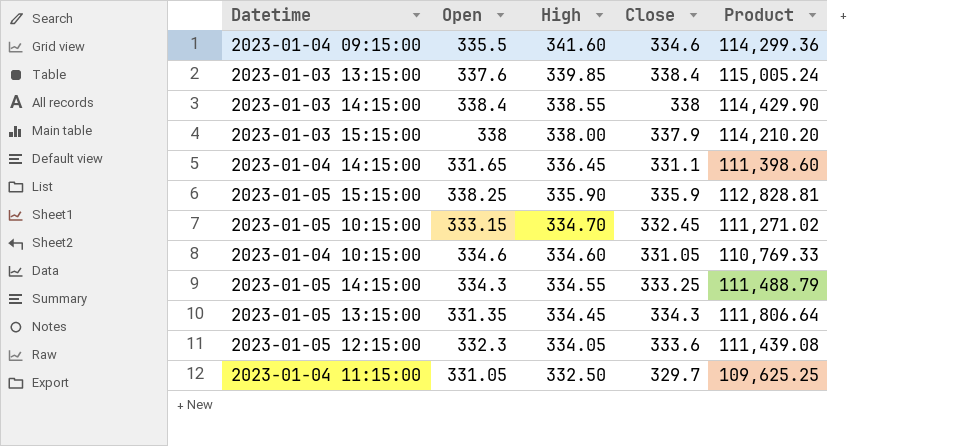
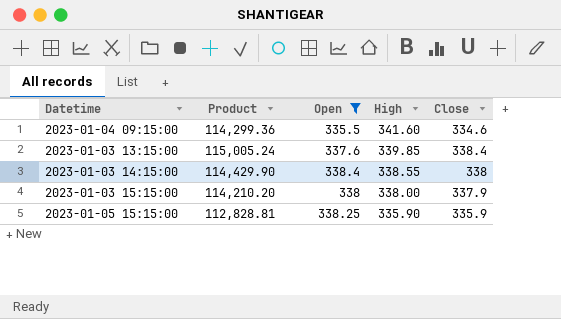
filter: none -> Open >= 335.5
column Product | position: 5 -> 2

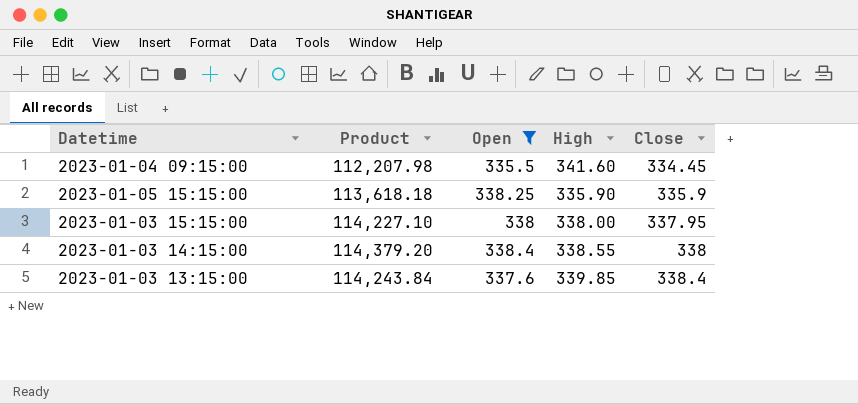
row order: High descending -> Close ascending
column Product | formula: [High] * [Close] -> [Open] * [Close]
2023-01-04 09:15:00 | Close: 334.6 -> 334.45
2023-01-03 15:15:00 | Close: 337.9 -> 337.95

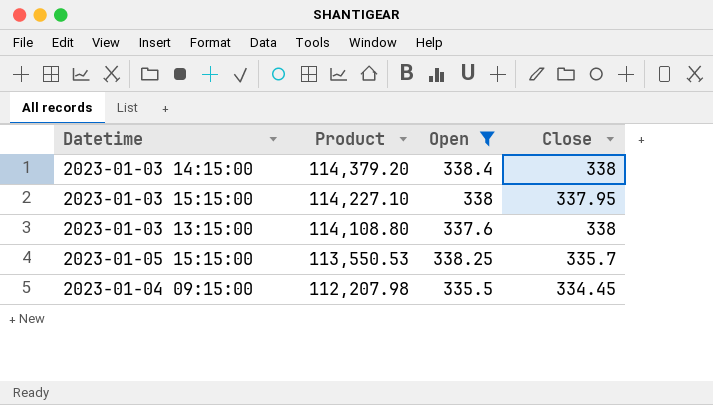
row order: Close ascending -> Product descending
column High | position: 4 -> none
2023-01-03 13:15:00 | Product: 114,243.84 -> 114,108.80
2023-01-03 13:15:00 | Close: 338.4 -> 338
2023-01-05 15:15:00 | Product: 113,618.18 -> 113,550.53
2023-01-05 15:15:00 | Close: 335.9 -> 335.7

